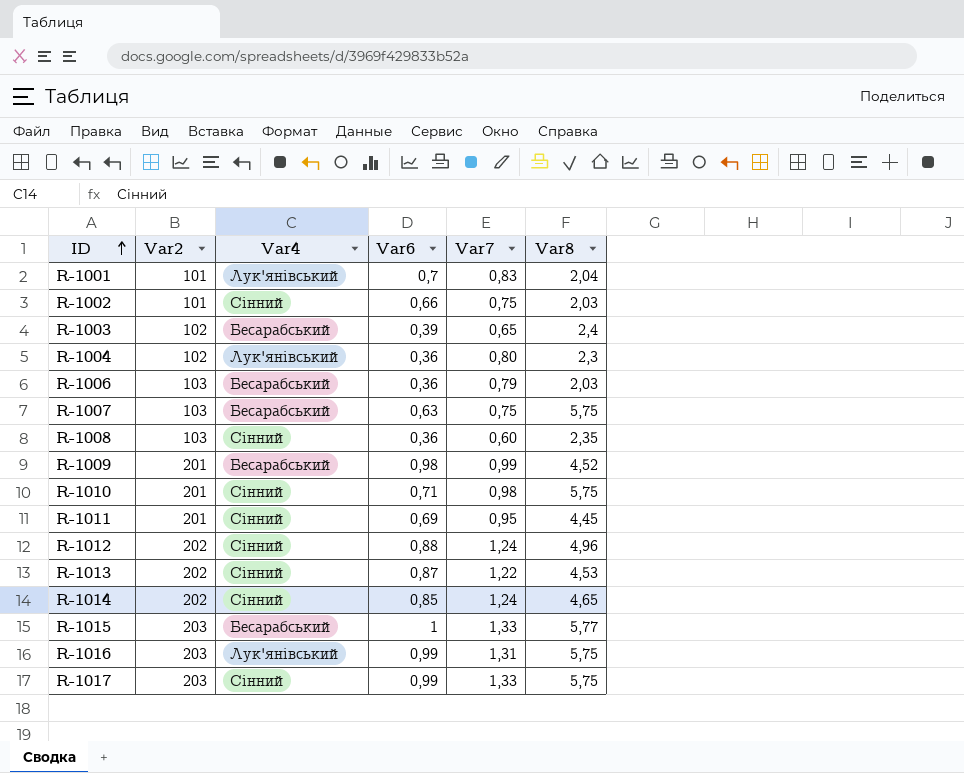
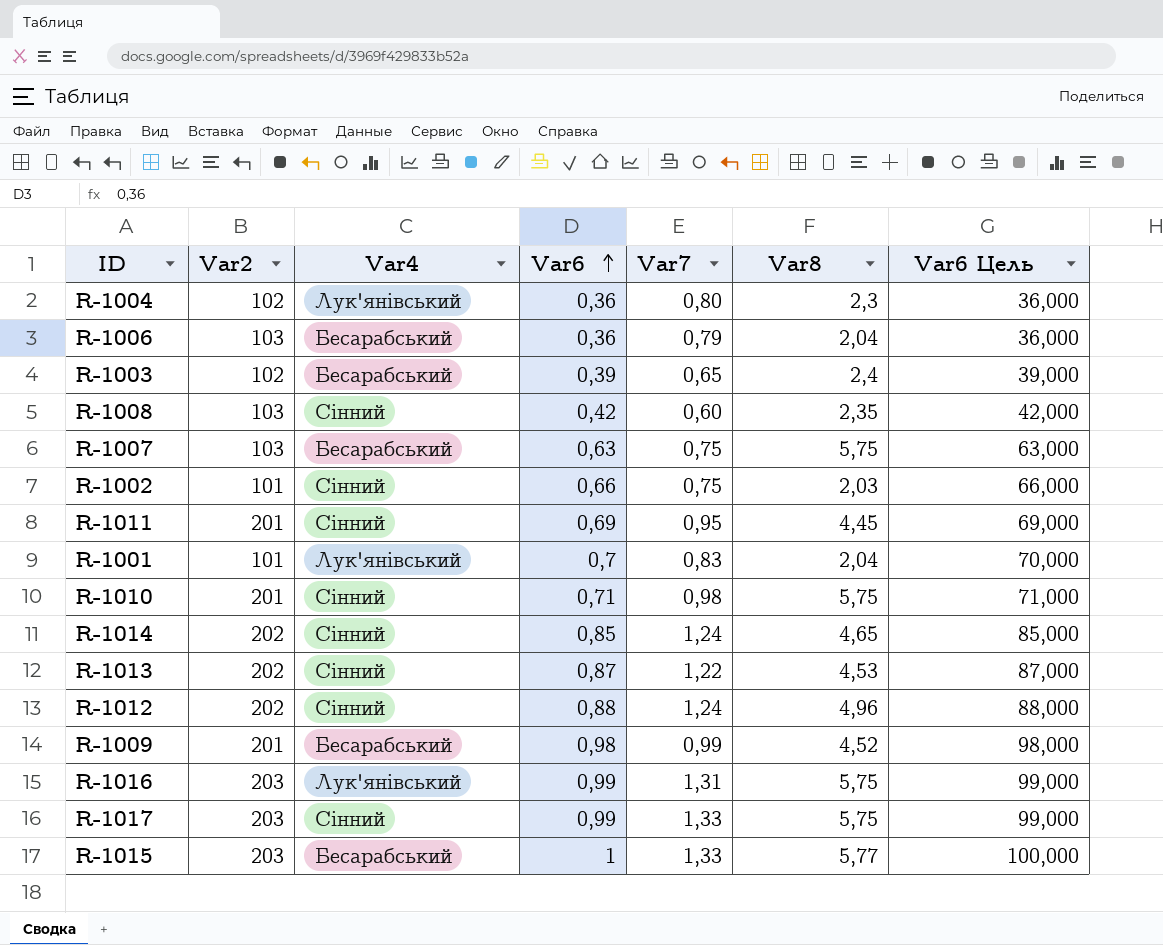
row order: ID ascending -> Var6 ascending
column Var6 Цель | formula: none -> [Var6] * 100
R-1006 | Var8: 2,03 -> 2,04
R-1008 | Var6: 0,36 -> 0,42

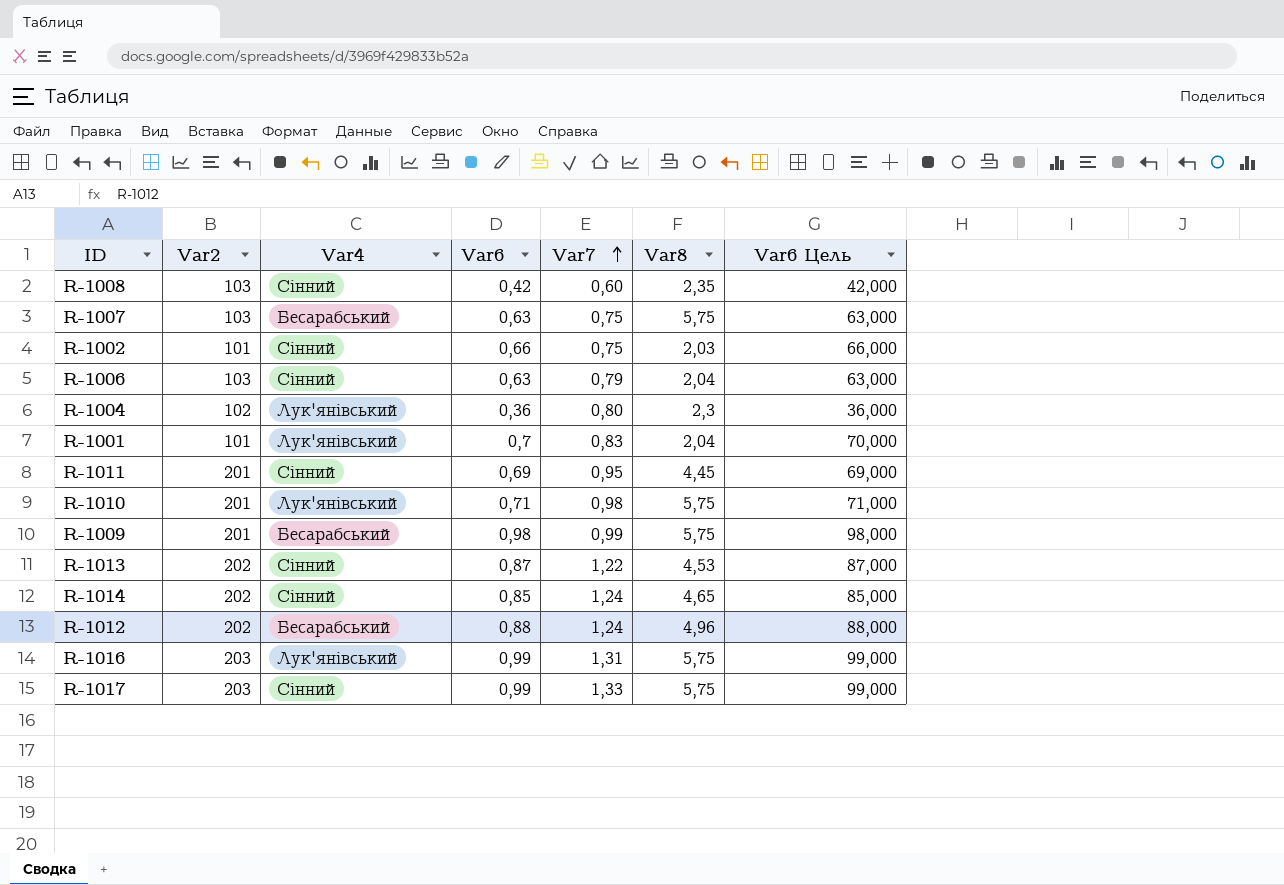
row order: Var6 ascending -> Var7 ascending
row R-1003: 102 | Бесарабський | 0,39 | 0,65 | 2,4 | 39,000 -> none
row R-1015: 203 | Бесарабський | 1 | 1,33 | 5,77 | 100,000 -> none
R-1006 | Var4: Бесарабський -> Сінний
R-1006 | Var6: 0,36 -> 0,63
R-1006 | Var6 Цель: 36,000 -> 63,000
R-1010 | Var4: Сінний -> Лук'янівський
R-1009 | Var8: 4,52 -> 5,75
R-1012 | Var4: Сінний -> Бесарабський

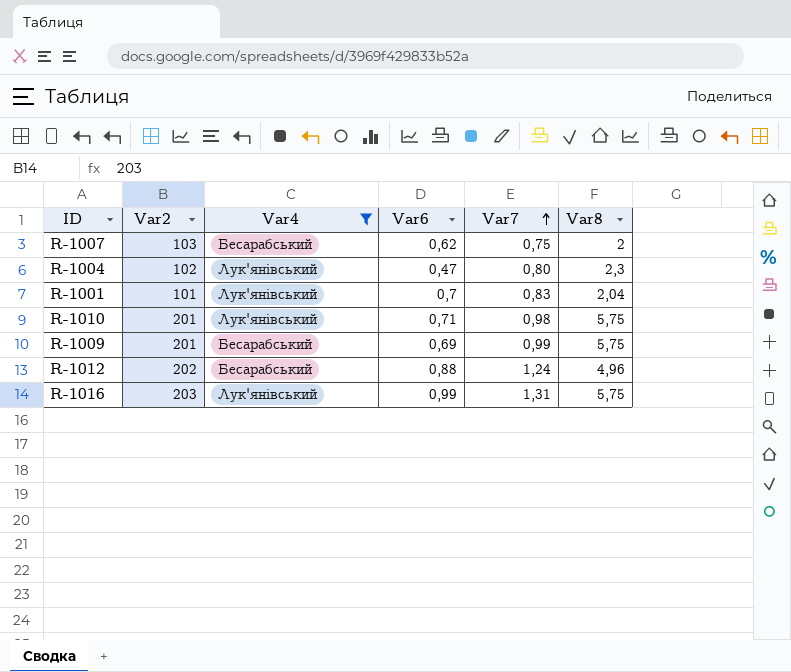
filter: none -> Var4 != Сінний
column Var6 Цель | formula: [Var6] * 100 -> none
R-1007 | Var6: 0,63 -> 0,62
R-1007 | Var8: 5,75 -> 2
R-1004 | Var6: 0,36 -> 0,47
R-1009 | Var6: 0,98 -> 0,69

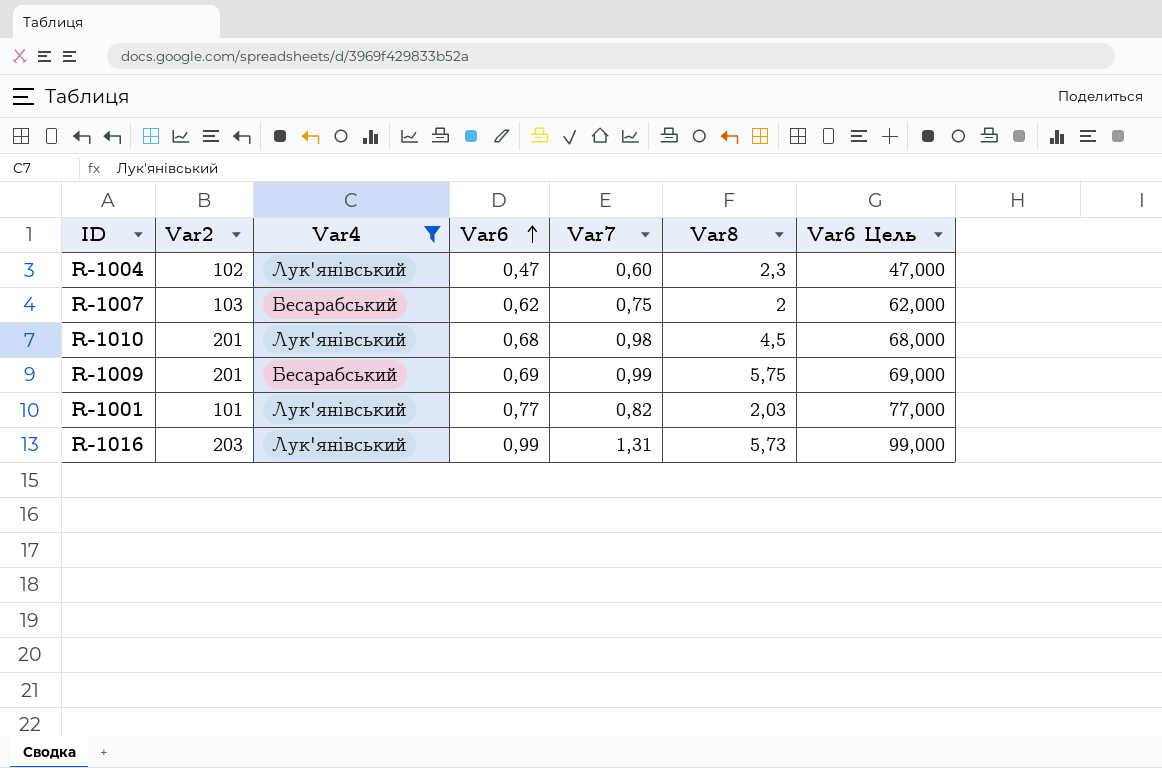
row order: Var7 ascending -> Var6 ascending
column Var6 Цель | formula: none -> [Var6] * 100
row R-1012: 202 | Бесарабський | 0,88 | 1,24 | 4,96 -> none
R-1004 | Var7: 0,80 -> 0,60
R-1010 | Var6: 0,71 -> 0,68
R-1010 | Var8: 5,75 -> 4,5
R-1001 | Var6: 0,7 -> 0,77
R-1001 | Var7: 0,83 -> 0,82
R-1001 | Var8: 2,04 -> 2,03
R-1016 | Var8: 5,75 -> 5,73

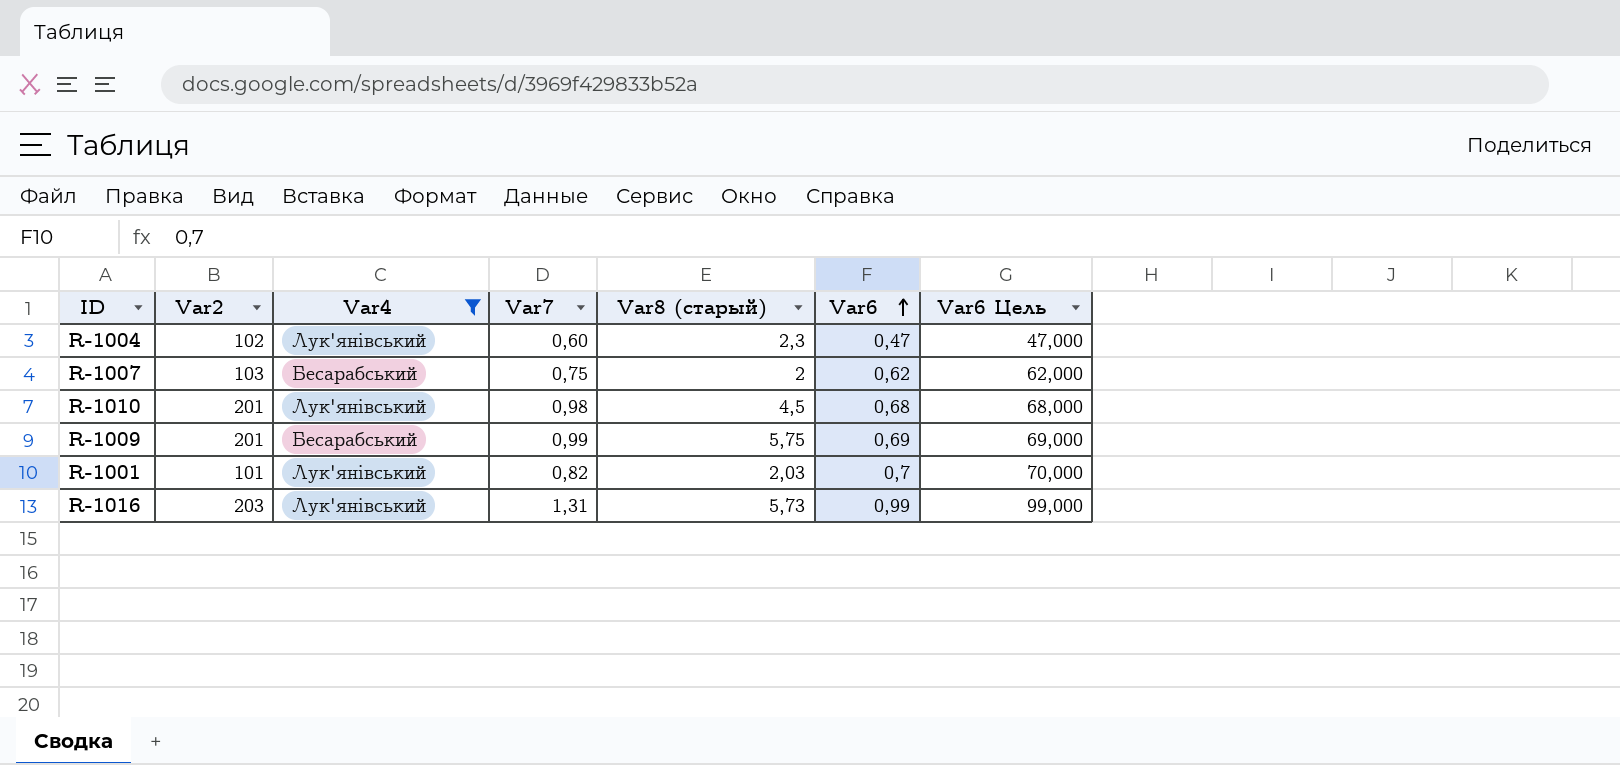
column name: Var8 -> Var8 (старый)
column Var6 | position: 4 -> 6
R-1001 | Var6: 0,77 -> 0,7
R-1001 | Var6 Цель: 77,000 -> 70,000

